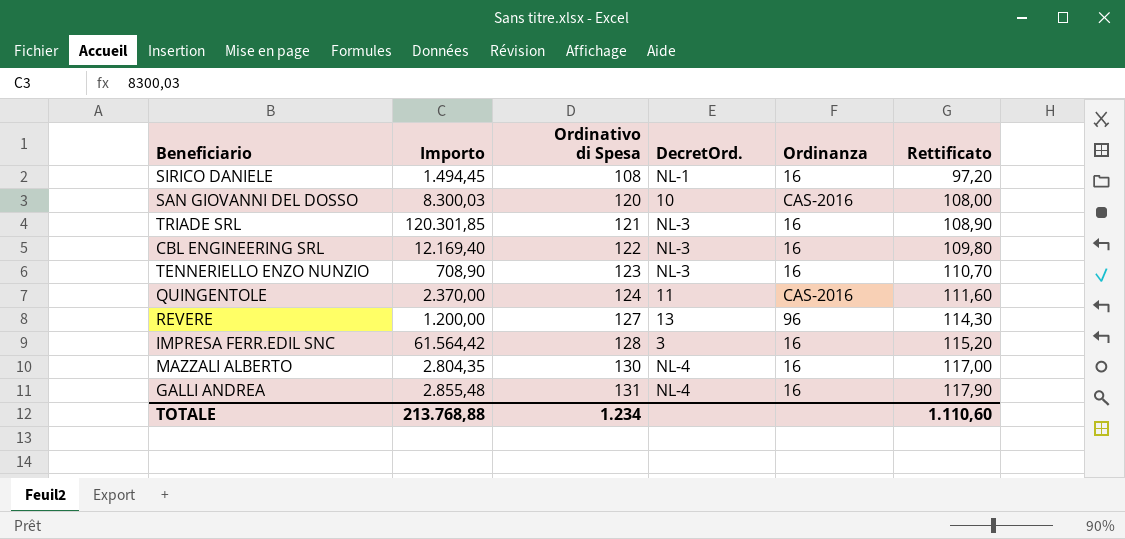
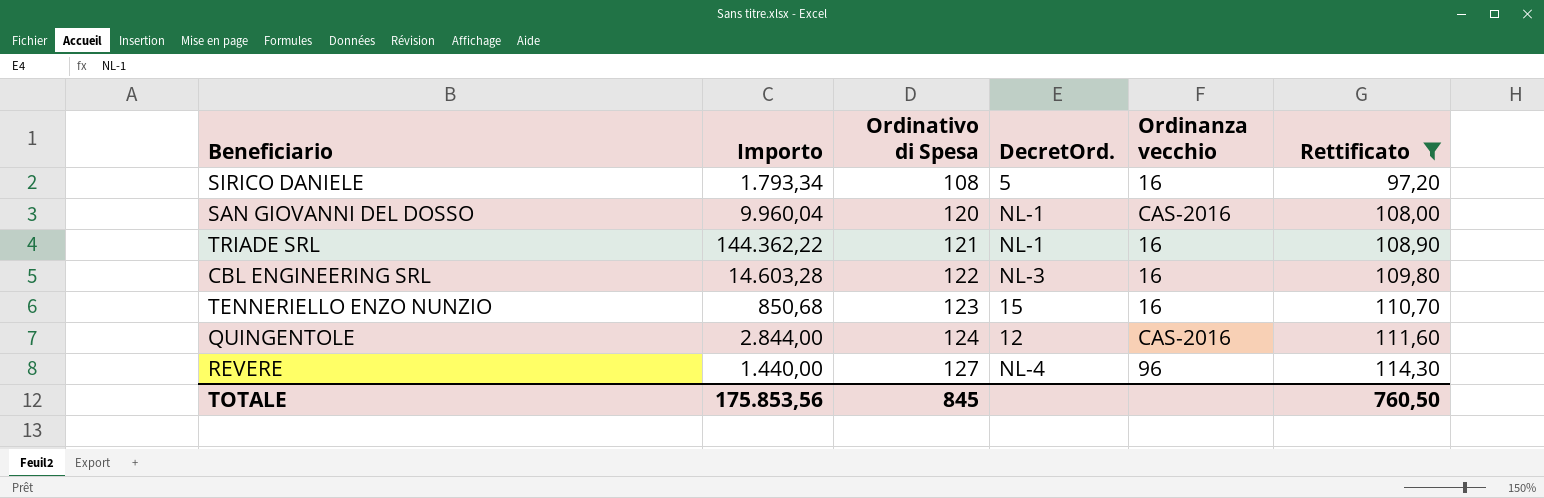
filter: none -> Rettificato <= 114,30
column name: Ordinanza -> Ordinanza vecchio
SIRICO DANIELE | Importo: 1.494,45 -> 1.793,34
SIRICO DANIELE | DecretOrd.: NL-1 -> 5
SAN GIOVANNI DEL DOSSO | Importo: 8.300,03 -> 9.960,04
SAN GIOVANNI DEL DOSSO | DecretOrd.: 10 -> NL-1
TRIADE SRL | Importo: 120.301,85 -> 144.362,22
TRIADE SRL | DecretOrd.: NL-3 -> NL-1
CBL ENGINEERING SRL | Importo: 12.169,40 -> 14.603,28
TENNERIELLO ENZO NUNZIO | Importo: 708,90 -> 850,68
TENNERIELLO ENZO NUNZIO | DecretOrd.: NL-3 -> 15
QUINGENTOLE | Importo: 2.370,00 -> 2.844,00
QUINGENTOLE | DecretOrd.: 11 -> 12
REVERE | Importo: 1.200,00 -> 1.440,00
REVERE | DecretOrd.: 13 -> NL-4
TOTALE | Importo: 213.768,88 -> 175.853,56
TOTALE | Ordinativo di Spesa: 1.234 -> 845
TOTALE | Rettificato: 1.110,60 -> 760,50

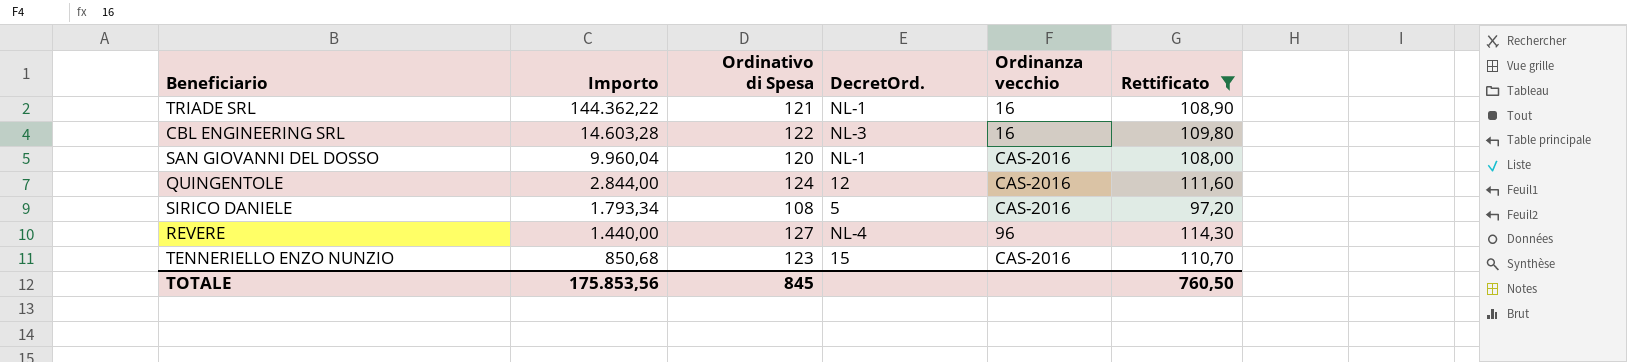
row order: Ordinativo di Spesa ascending -> Importo descending
SIRICO DANIELE | Ordinanza vecchio: 16 -> CAS-2016
TENNERIELLO ENZO NUNZIO | Ordinanza vecchio: 16 -> CAS-2016

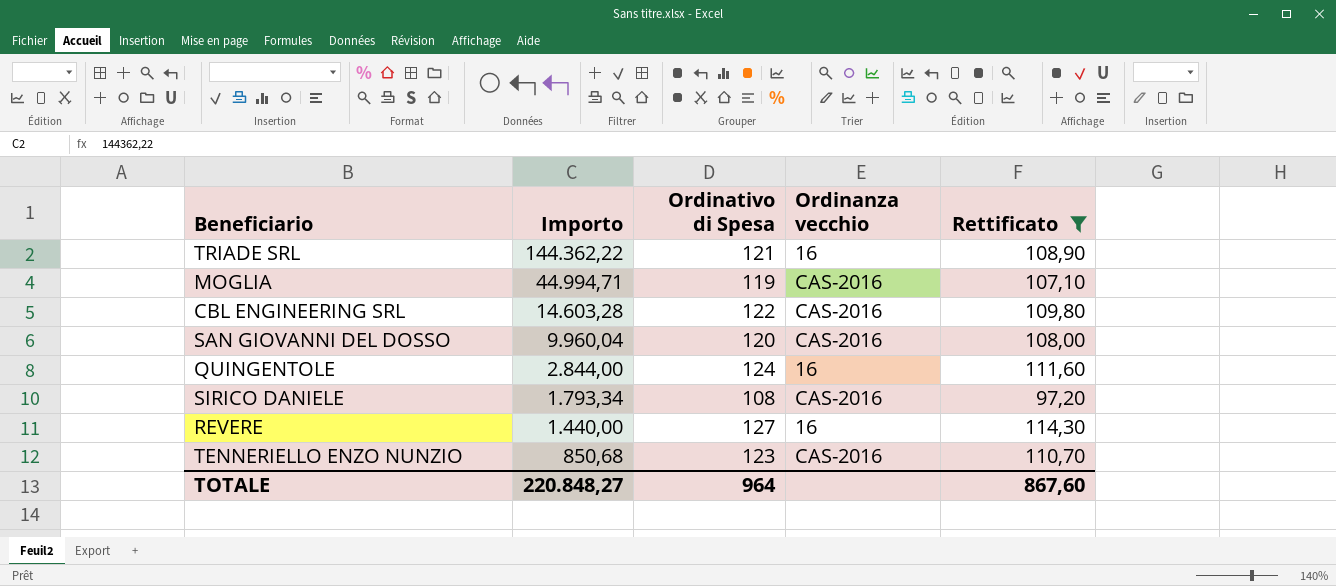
column DecretOrd. | position: 4 -> none
row MOGLIA: none -> 44.994,71 | 119 | CAS-2016 | 107,10
CBL ENGINEERING SRL | Ordinanza vecchio: 16 -> CAS-2016
QUINGENTOLE | Ordinanza vecchio: CAS-2016 -> 16
REVERE | Ordinanza vecchio: 96 -> 16
TOTALE | Importo: 175.853,56 -> 220.848,27
TOTALE | Ordinativo di Spesa: 845 -> 964
TOTALE | Rettificato: 760,50 -> 867,60

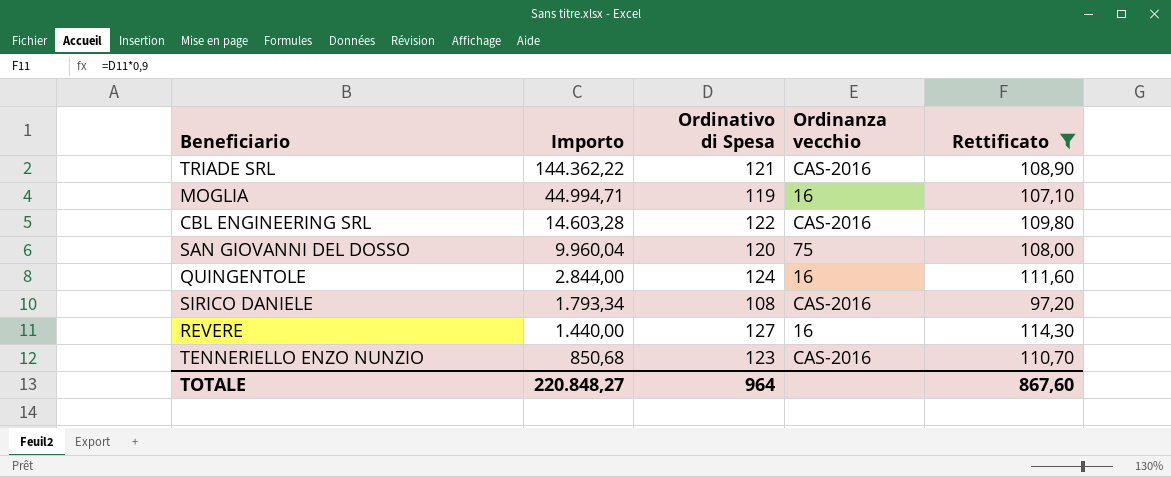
TRIADE SRL | Ordinanza vecchio: 16 -> CAS-2016
MOGLIA | Ordinanza vecchio: CAS-2016 -> 16
SAN GIOVANNI DEL DOSSO | Ordinanza vecchio: CAS-2016 -> 75

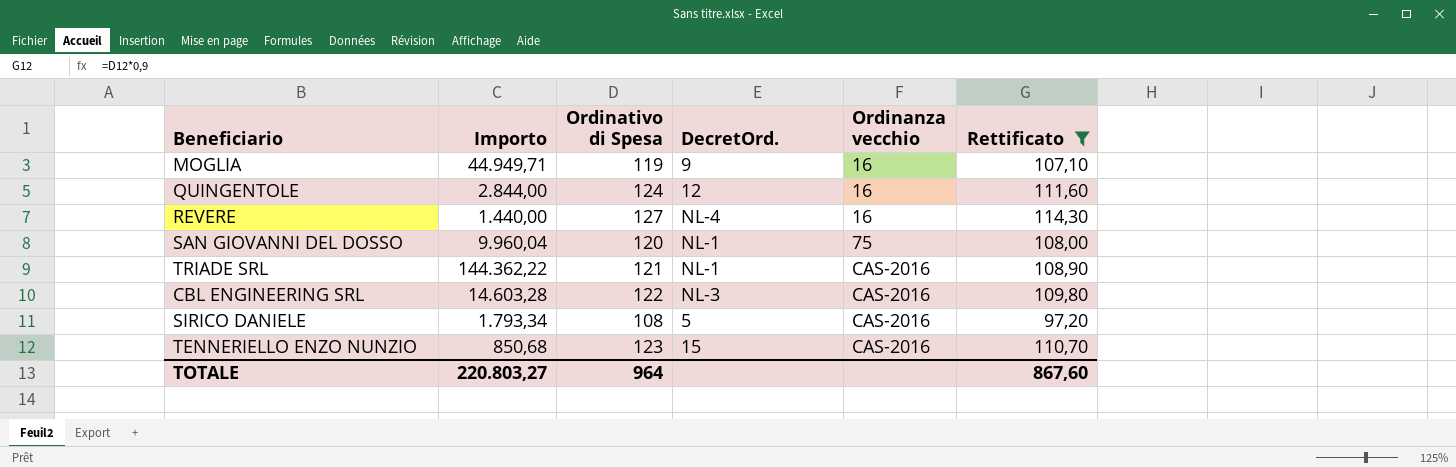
row order: Importo descending -> Ordinanza vecchio ascending
column DecretOrd. | position: none -> 4
MOGLIA | Importo: 44.994,71 -> 44.949,71
TOTALE | Importo: 220.848,27 -> 220.803,27

